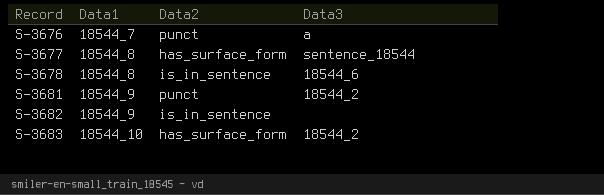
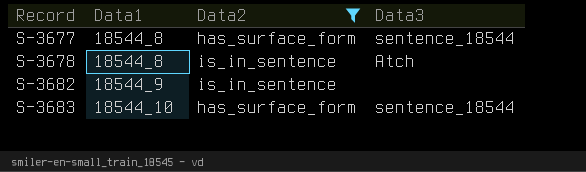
filter: none -> Data2 != punct
S-3678 | Data3: 18544_6 -> Atch
S-3683 | Data3: 18544_2 -> sentence_18544

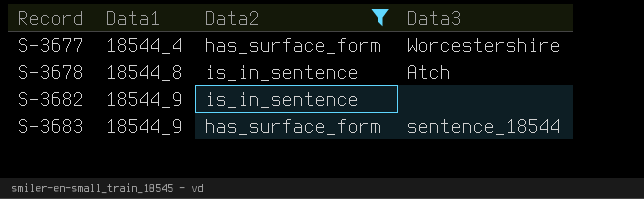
S-3677 | Data1: 18544_8 -> 18544_4
S-3677 | Data3: sentence_18544 -> Worcestershire
S-3683 | Data1: 18544_10 -> 18544_9

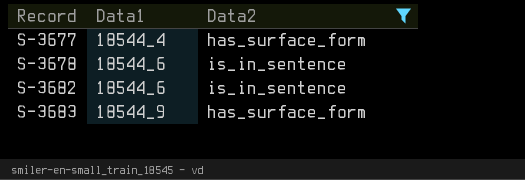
column Data3 | position: 4 -> none
S-3678 | Data1: 18544_8 -> 18544_6
S-3682 | Data1: 18544_9 -> 18544_6

